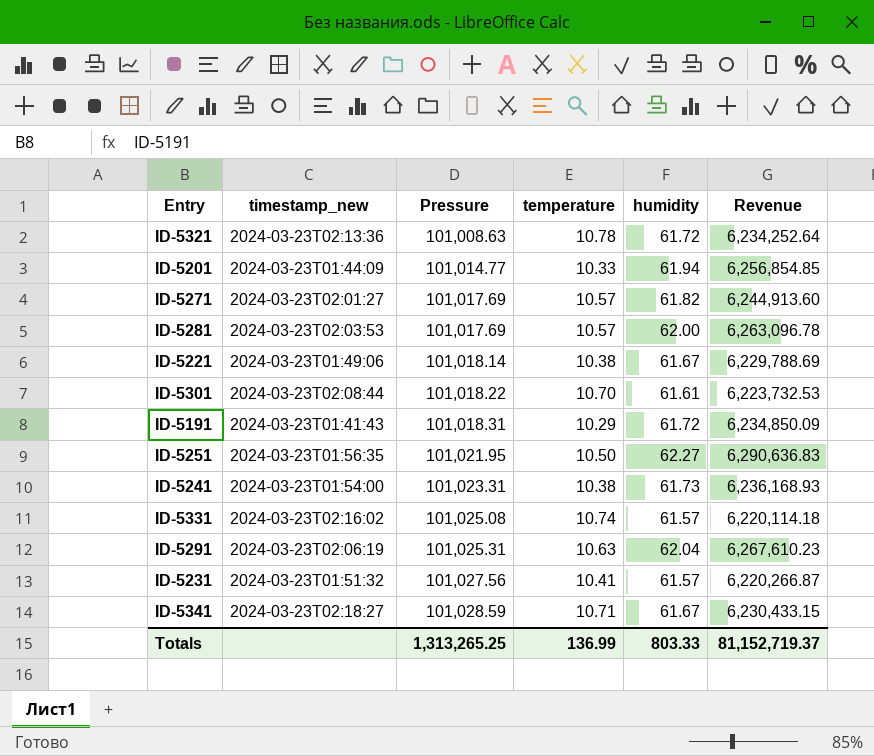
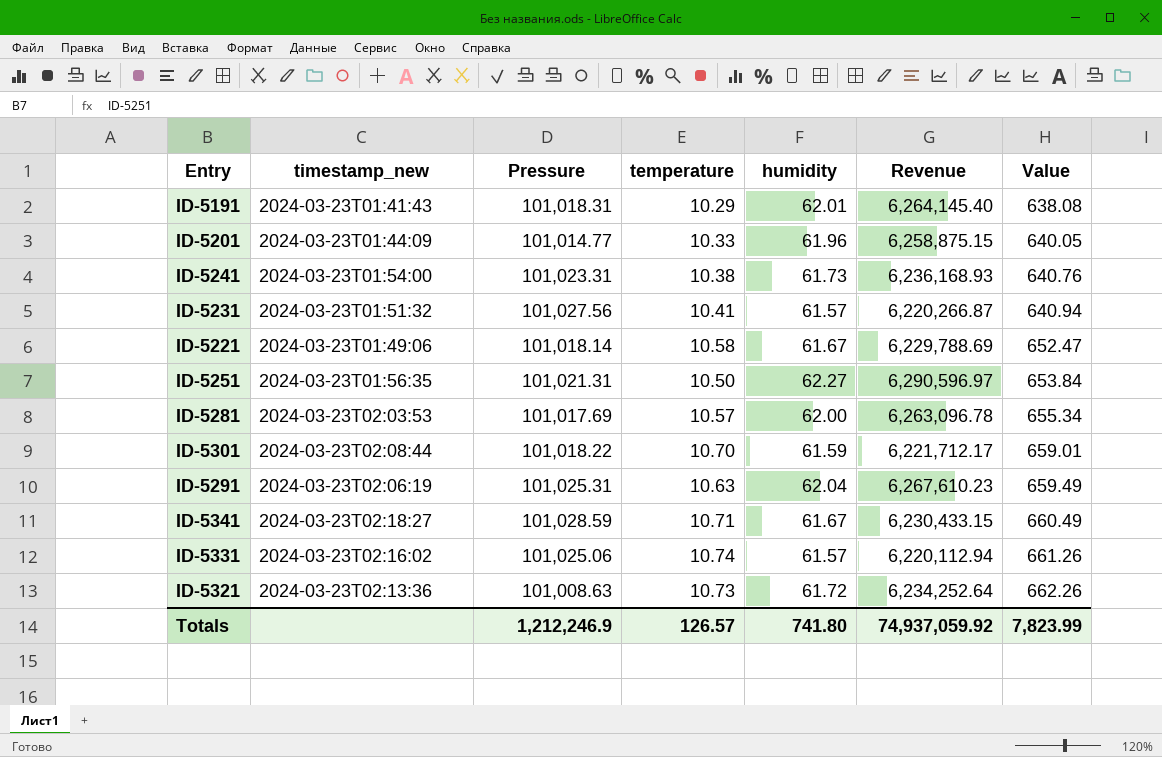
row order: Pressure ascending -> Value ascending
column Value | formula: none -> [temperature] * [humidity]
row ID-5271: 2024-03-23T02:01:27 | 101,017.69 | 10.57 | 61.82 | 6,244,913.60 -> none
ID-5191 | humidity: 61.72 -> 62.01
ID-5191 | Revenue: 6,234,850.09 -> 6,264,145.40
ID-5201 | humidity: 61.94 -> 61.96
ID-5201 | Revenue: 6,256,854.85 -> 6,258,875.15
ID-5221 | temperature: 10.38 -> 10.58
ID-5251 | Pressure: 101,021.95 -> 101,021.31
ID-5251 | Revenue: 6,290,636.83 -> 6,290,596.97
ID-5301 | humidity: 61.61 -> 61.59
ID-5301 | Revenue: 6,223,732.53 -> 6,221,712.17
ID-5331 | Pressure: 101,025.08 -> 101,025.06
ID-5331 | Revenue: 6,220,114.18 -> 6,220,112.94
ID-5321 | temperature: 10.78 -> 10.73
Totals | Pressure: 1,313,265.25 -> 1,212,246.9
Totals | temperature: 136.99 -> 126.57
Totals | humidity: 803.33 -> 741.80
Totals | Revenue: 81,152,719.37 -> 74,937,059.92

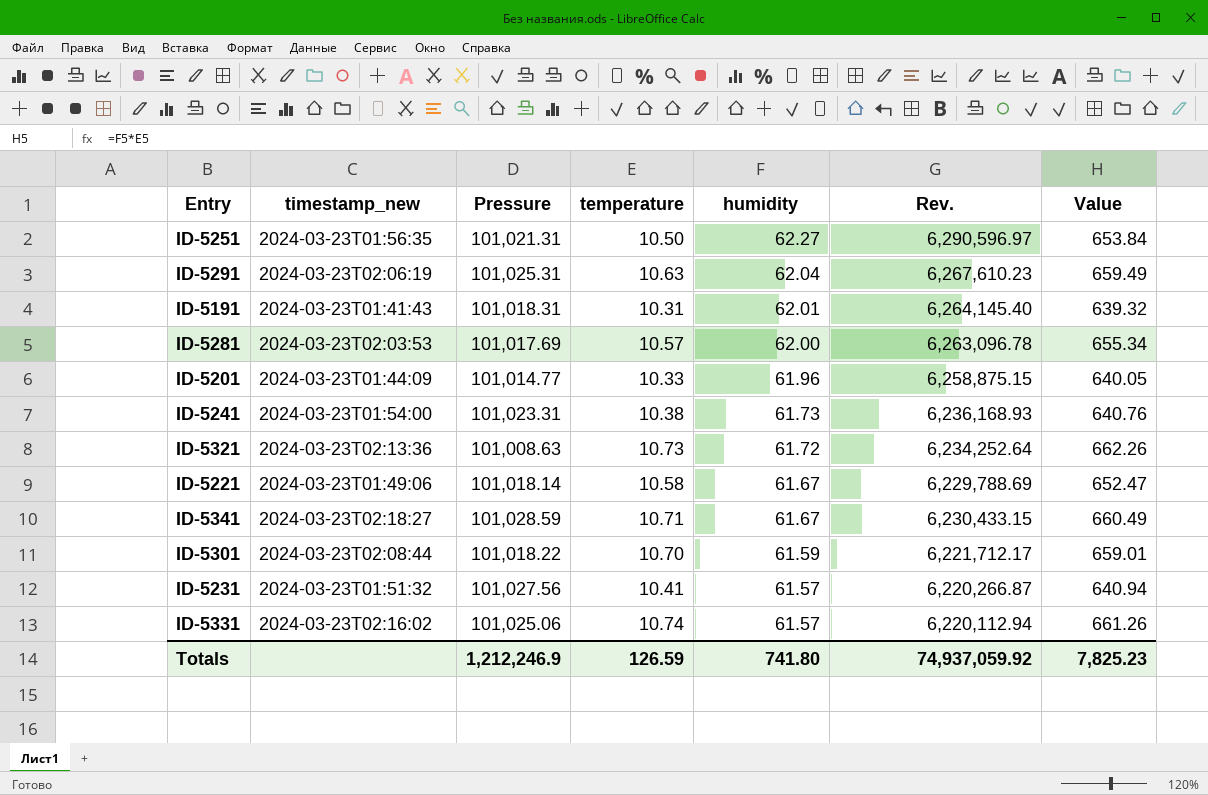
row order: Value ascending -> humidity descending
column name: Revenue -> Rev.
ID-5191 | temperature: 10.29 -> 10.31
ID-5191 | Value: 638.08 -> 639.32
Totals | temperature: 126.57 -> 126.59
Totals | Value: 7,823.99 -> 7,825.23

